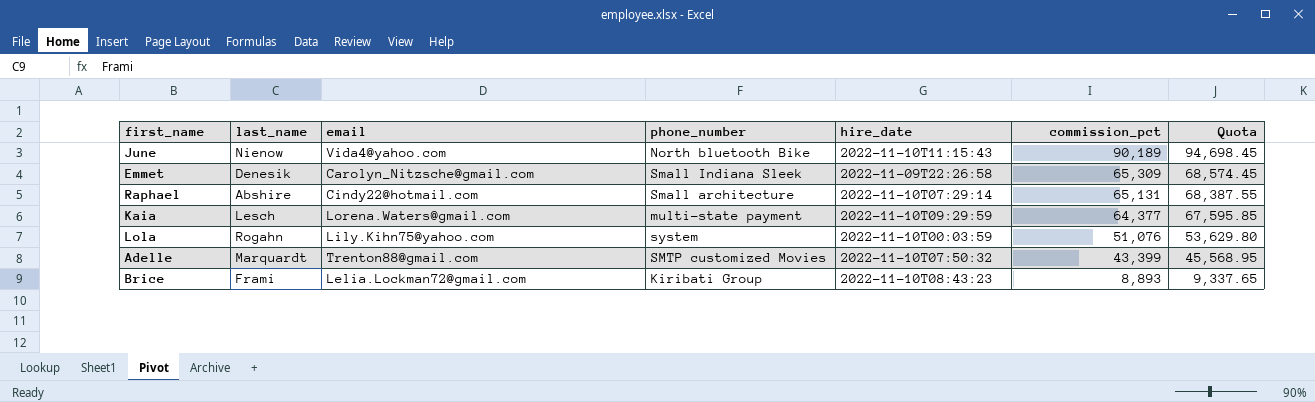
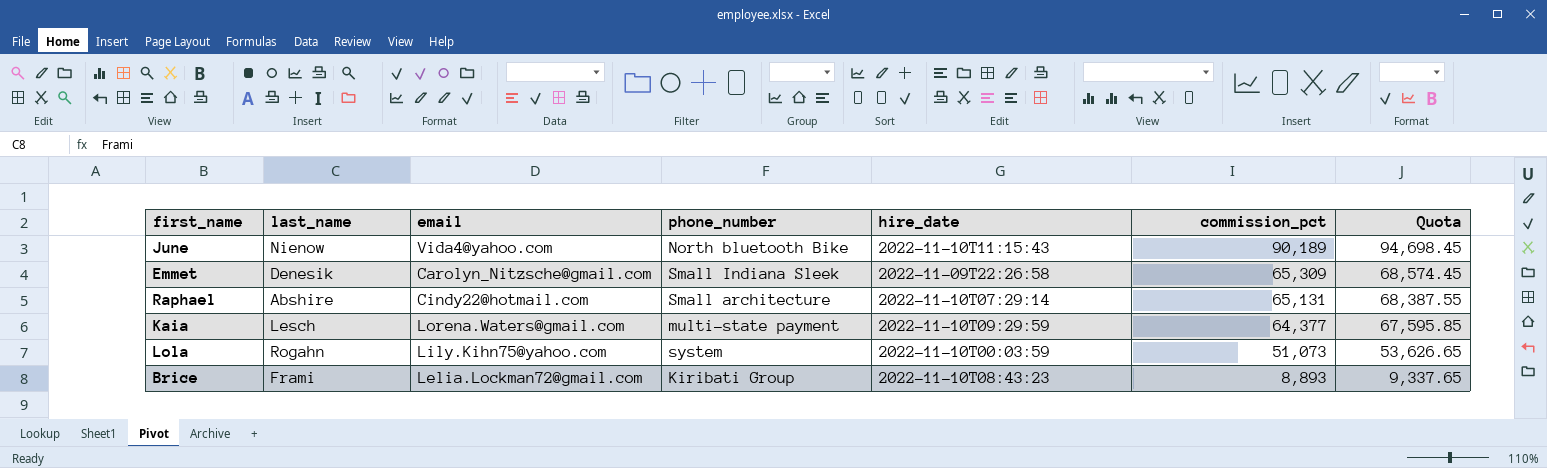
row Adelle: Marquardt | Trenton88@gmail.com | SMTP customized Movies | 2022-11-10T07:50:32 | 43,399 | 45,568.95 -> none
Lola | commission_pct: 51,076 -> 51,073
Lola | Quota: 53,629.80 -> 53,626.65

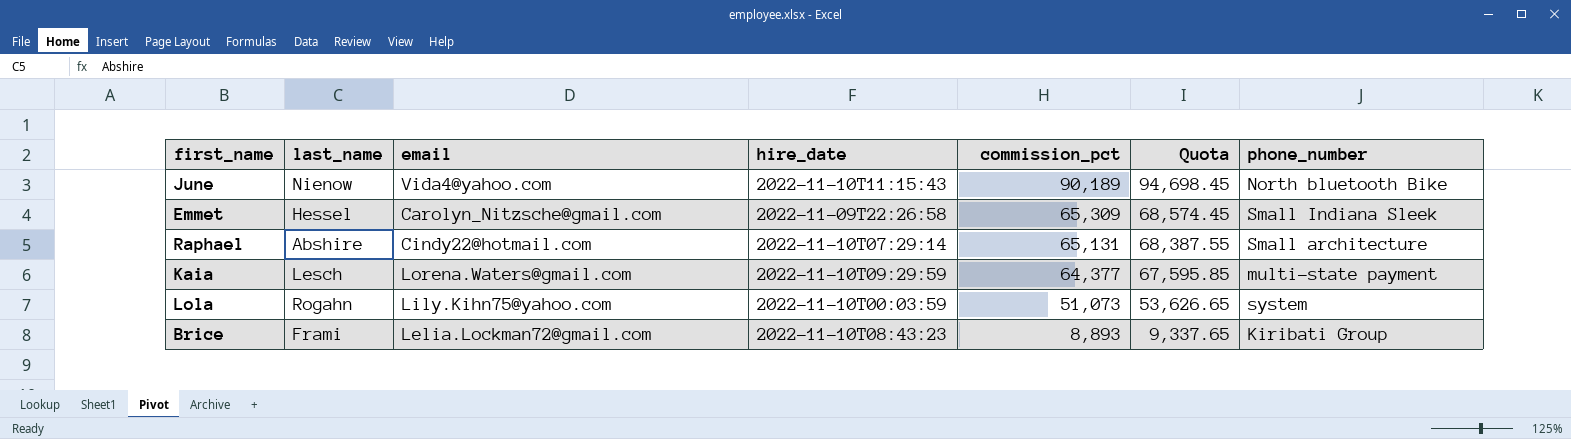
column phone_number | position: 4 -> 7
Emmet | last_name: Denesik -> Hessel

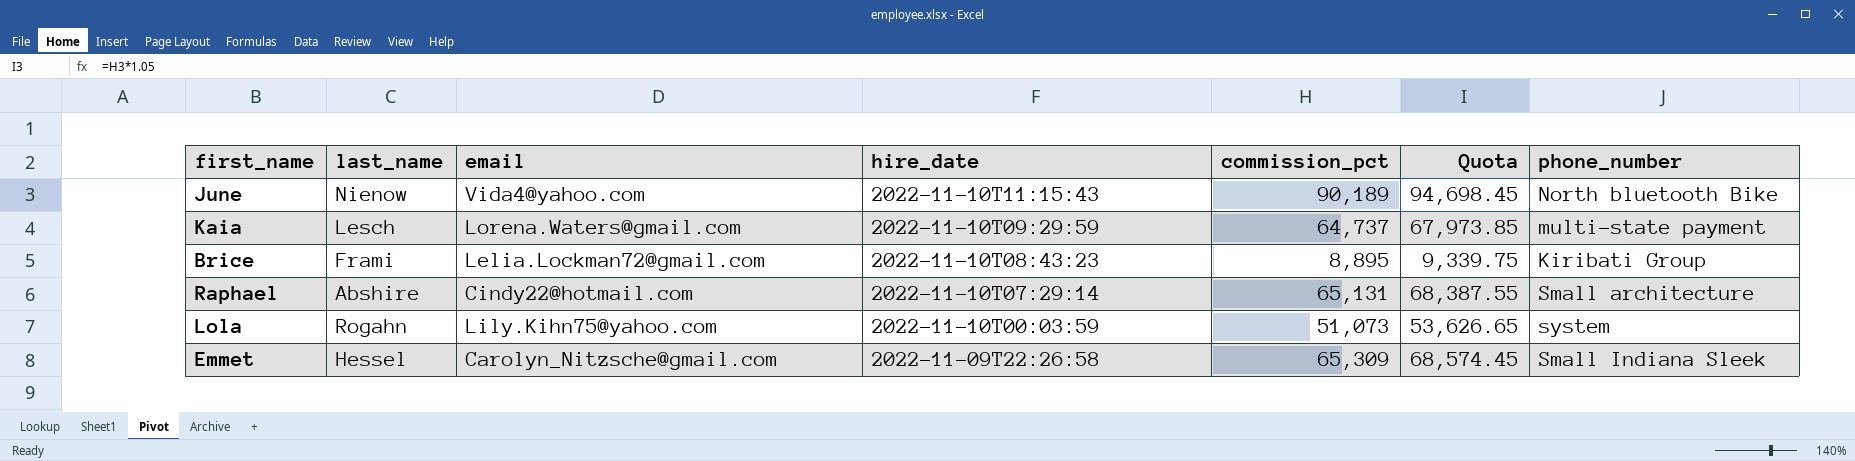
row order: commission_pct descending -> hire_date descending
Kaia | commission_pct: 64,377 -> 64,737
Kaia | Quota: 67,595.85 -> 67,973.85
Brice | commission_pct: 8,893 -> 8,895
Brice | Quota: 9,337.65 -> 9,339.75

